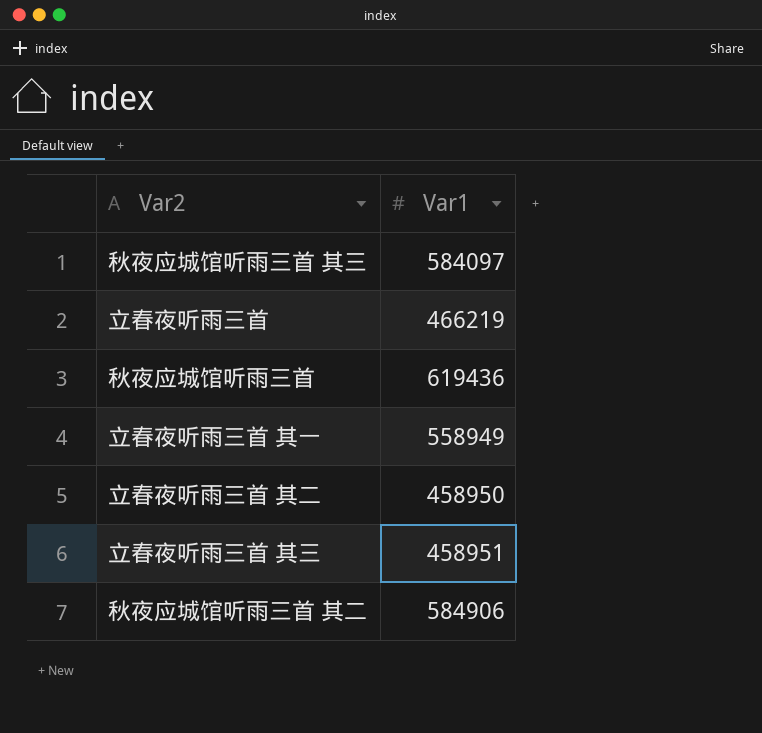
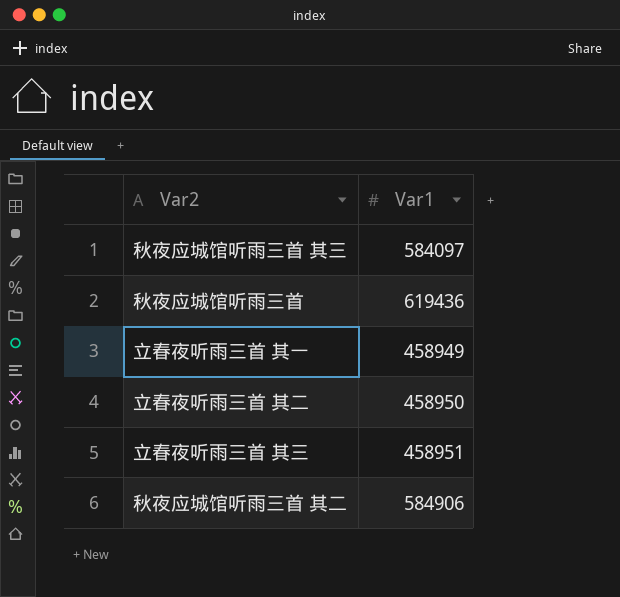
row 立春夜听雨三首: 466219 -> none
立春夜听雨三首 其一 | Var1: 558949 -> 458949

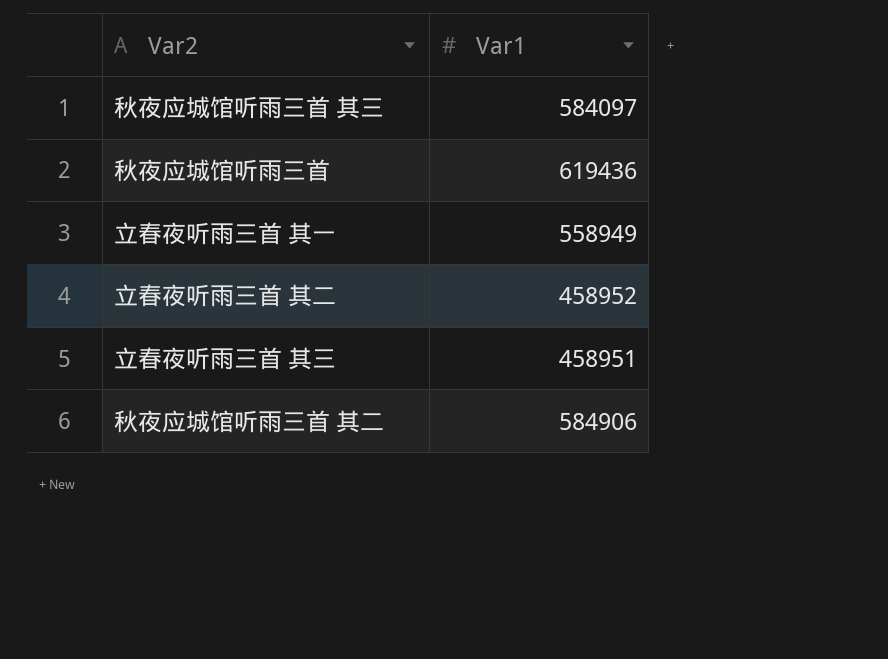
立春夜听雨三首 其一 | Var1: 458949 -> 558949
立春夜听雨三首 其二 | Var1: 458950 -> 458952

